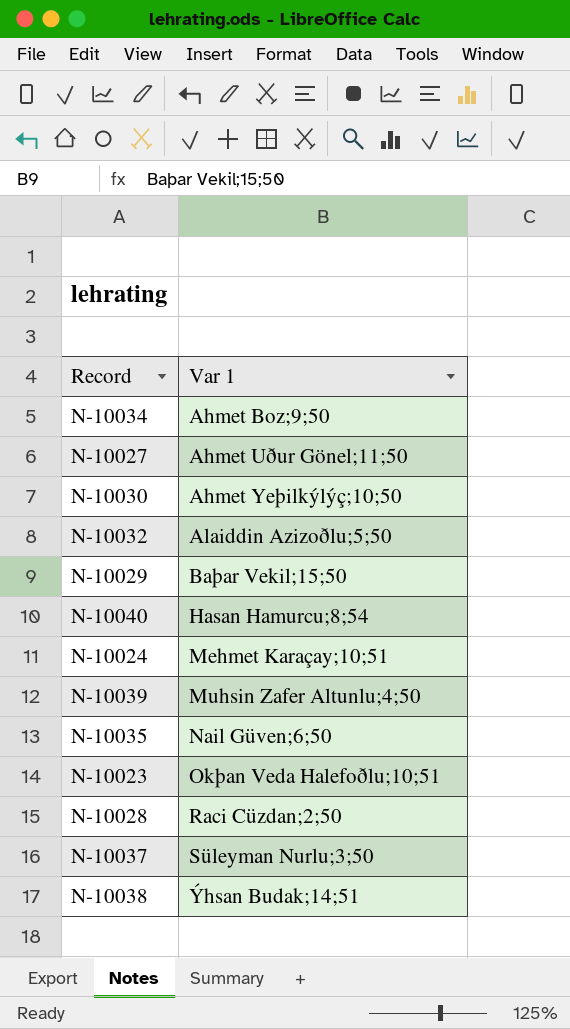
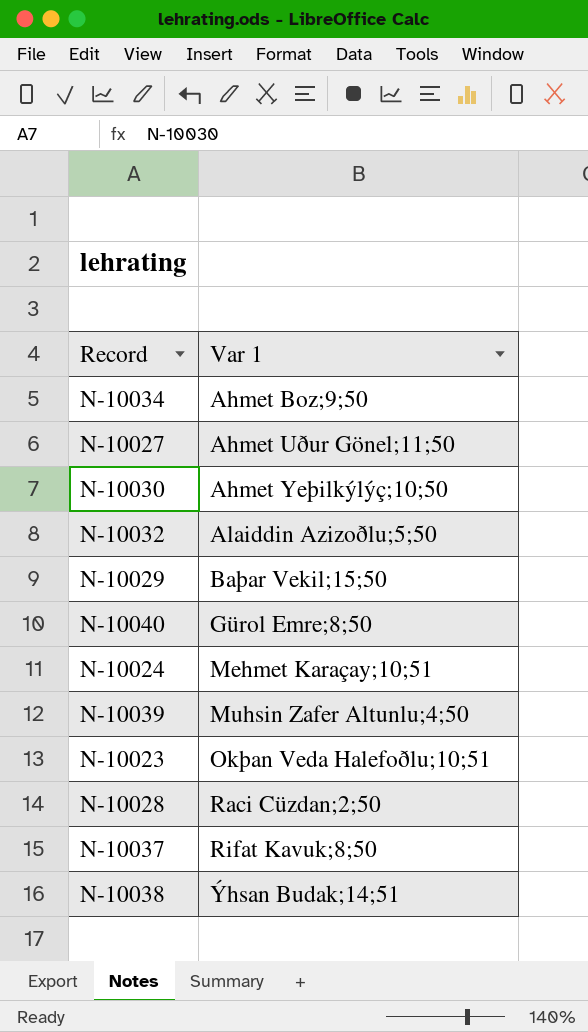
row N-10035: Nail Güven;6;50 -> none
N-10040 | Var 1: Hasan Hamurcu;8;54 -> Gürol Emre;8;50
N-10037 | Var 1: Süleyman Nurlu;3;50 -> Rifat Kavuk;8;50

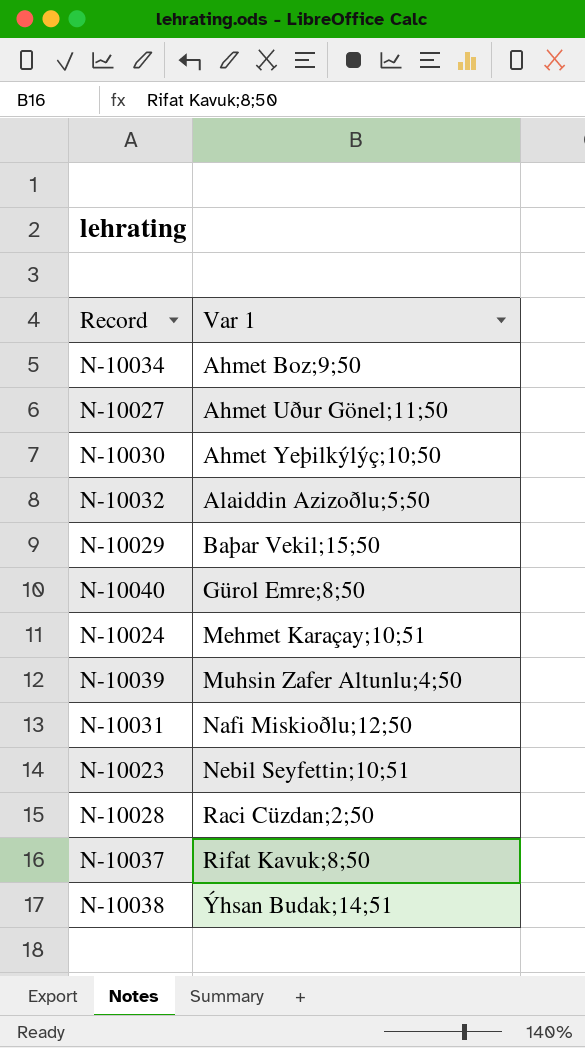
row N-10031: none -> Nafi Miskioðlu;12;50
N-10023 | Var 1: Okþan Veda Halefoðlu;10;51 -> Nebil Seyfettin;10;51

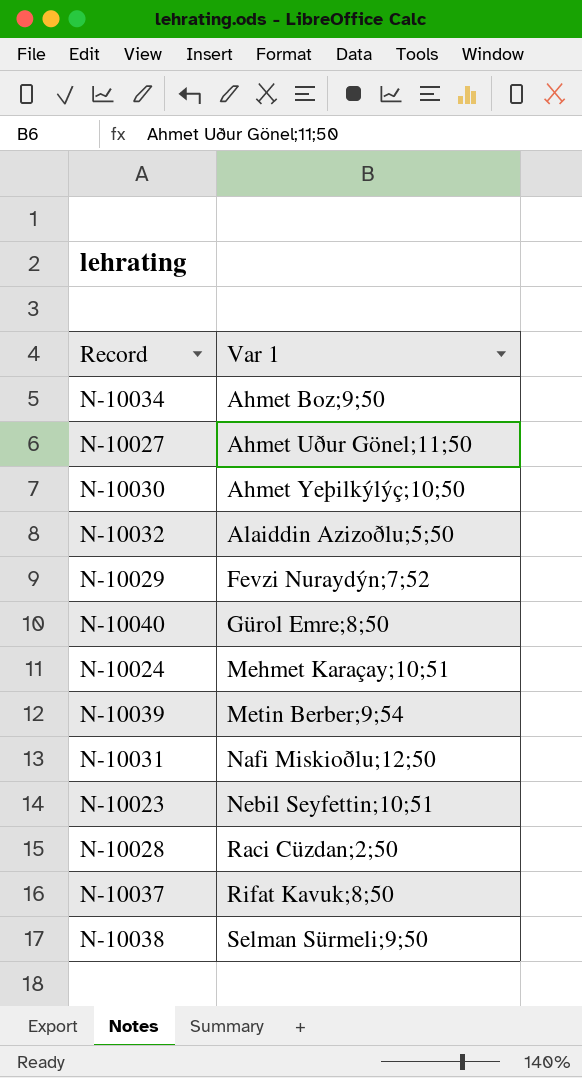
N-10029 | Var 1: Baþar Vekil;15;50 -> Fevzi Nuraydýn;7;52
N-10039 | Var 1: Muhsin Zafer Altunlu;4;50 -> Metin Berber;9;54
N-10038 | Var 1: Ýhsan Budak;14;51 -> Selman Sürmeli;9;50

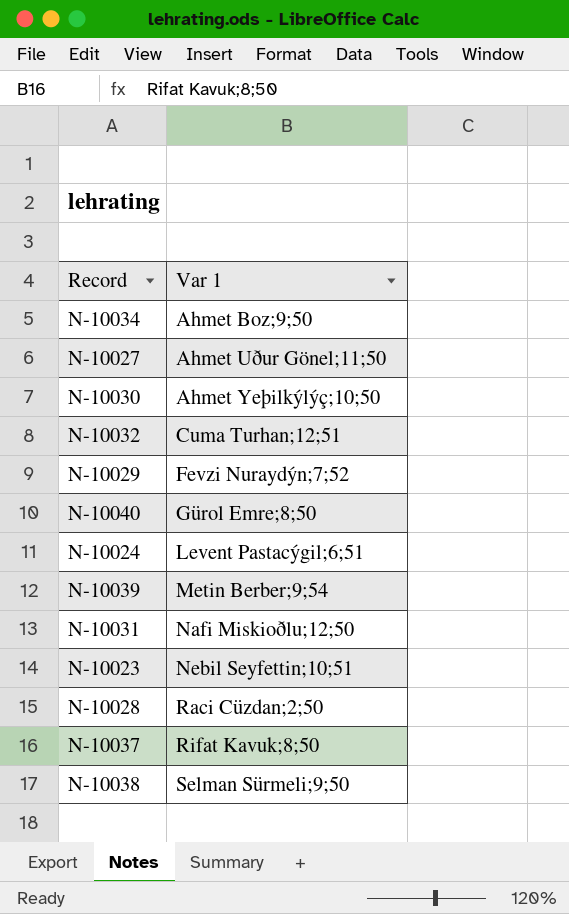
N-10032 | Var 1: Alaiddin Azizoðlu;5;50 -> Cuma Turhan;12;51
N-10024 | Var 1: Mehmet Karaçay;10;51 -> Levent Pastacýgil;6;51

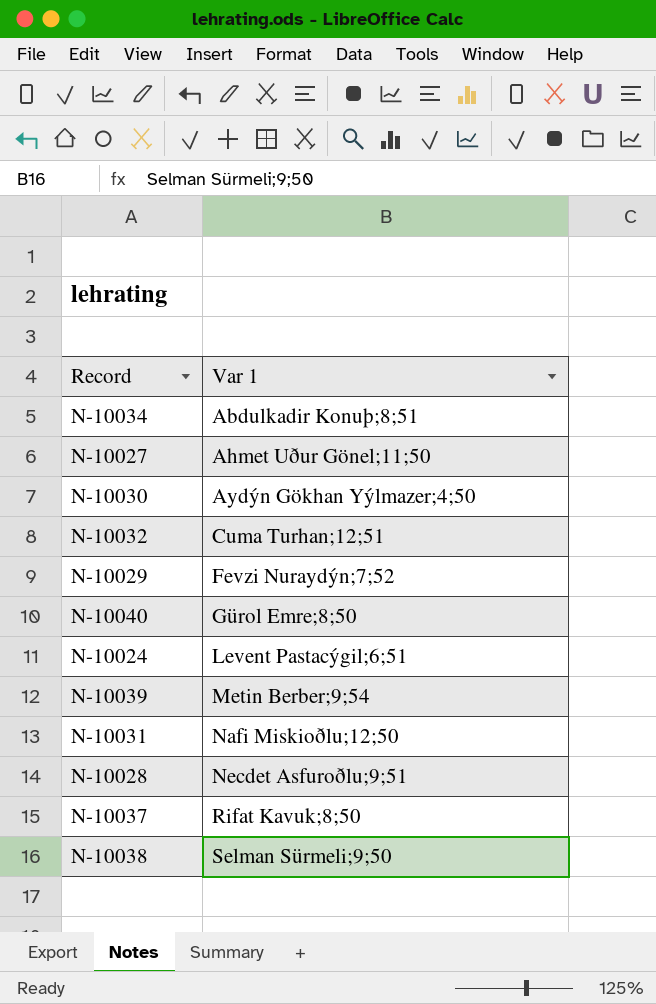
row N-10023: Nebil Seyfettin;10;51 -> none
N-10034 | Var 1: Ahmet Boz;9;50 -> Abdulkadir Konuþ;8;51
N-10030 | Var 1: Ahmet Yeþilkýlýç;10;50 -> Aydýn Gökhan Yýlmazer;4;50
N-10028 | Var 1: Raci Cüzdan;2;50 -> Necdet Asfuroðlu;9;51

